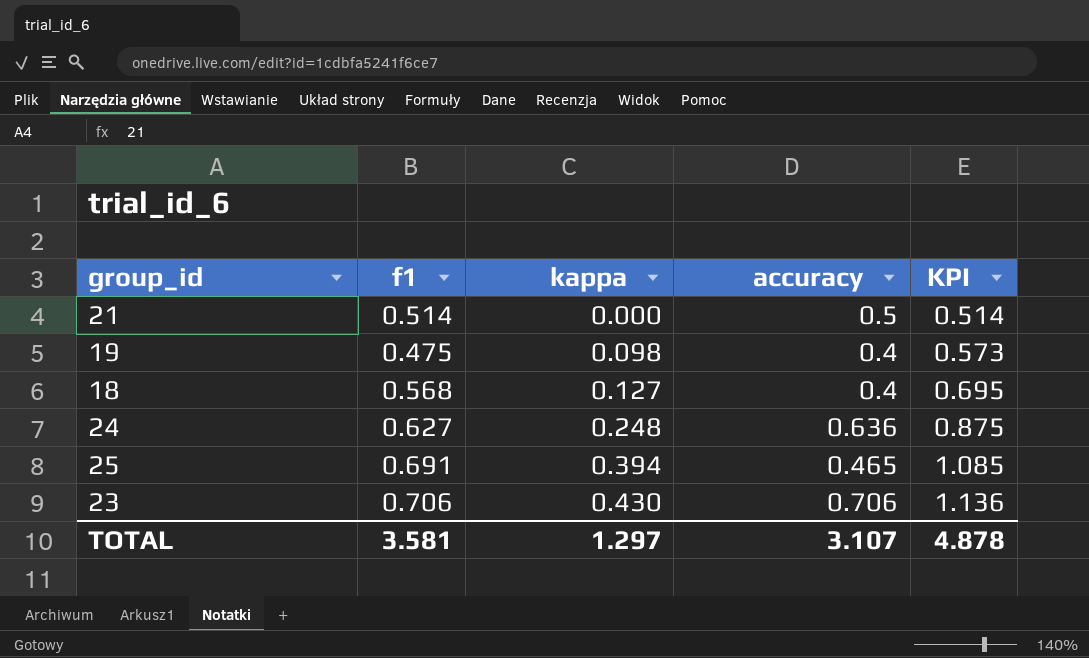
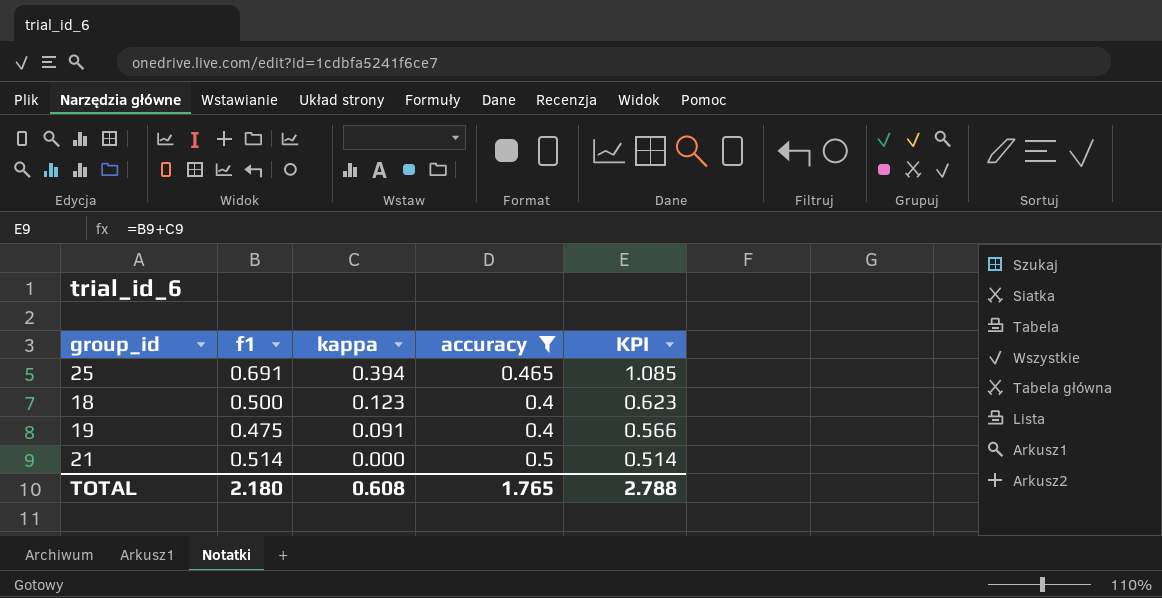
filter: none -> accuracy <= 0.5
row order: kappa ascending -> kappa descending
18 | f1: 0.568 -> 0.500
18 | kappa: 0.127 -> 0.123
18 | KPI: 0.695 -> 0.623
19 | kappa: 0.098 -> 0.091
19 | KPI: 0.573 -> 0.566
TOTAL | f1: 3.581 -> 2.180
TOTAL | kappa: 1.297 -> 0.608
TOTAL | accuracy: 3.107 -> 1.765
TOTAL | KPI: 4.878 -> 2.788

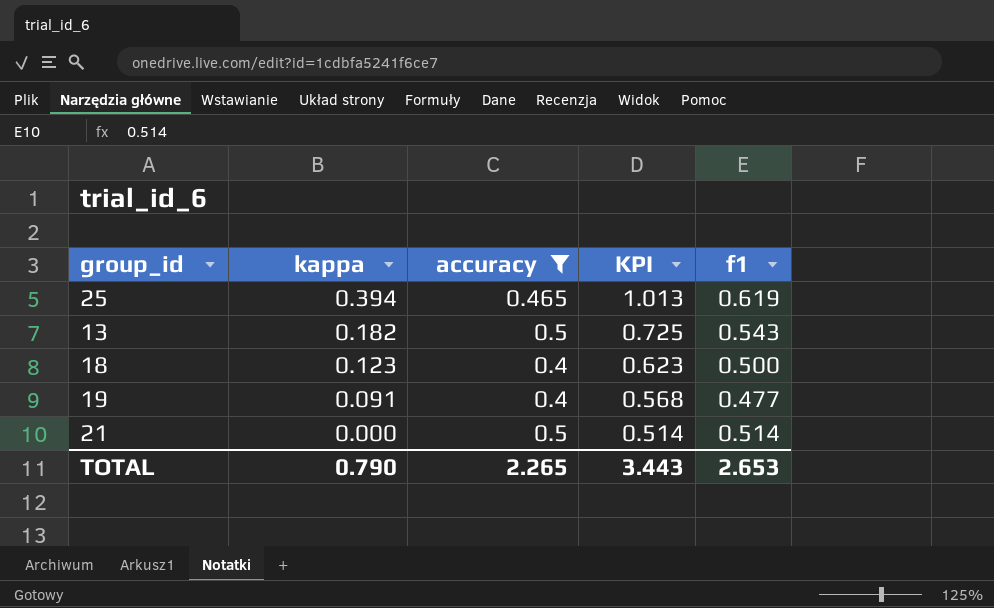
column f1 | position: 2 -> 5
25 | KPI: 1.085 -> 1.013
25 | f1: 0.691 -> 0.619
row 13: none -> 0.182 | 0.5 | 0.725 | 0.543
19 | KPI: 0.566 -> 0.568
19 | f1: 0.475 -> 0.477
TOTAL | kappa: 0.608 -> 0.790
TOTAL | accuracy: 1.765 -> 2.265
TOTAL | KPI: 2.788 -> 3.443
TOTAL | f1: 2.180 -> 2.653

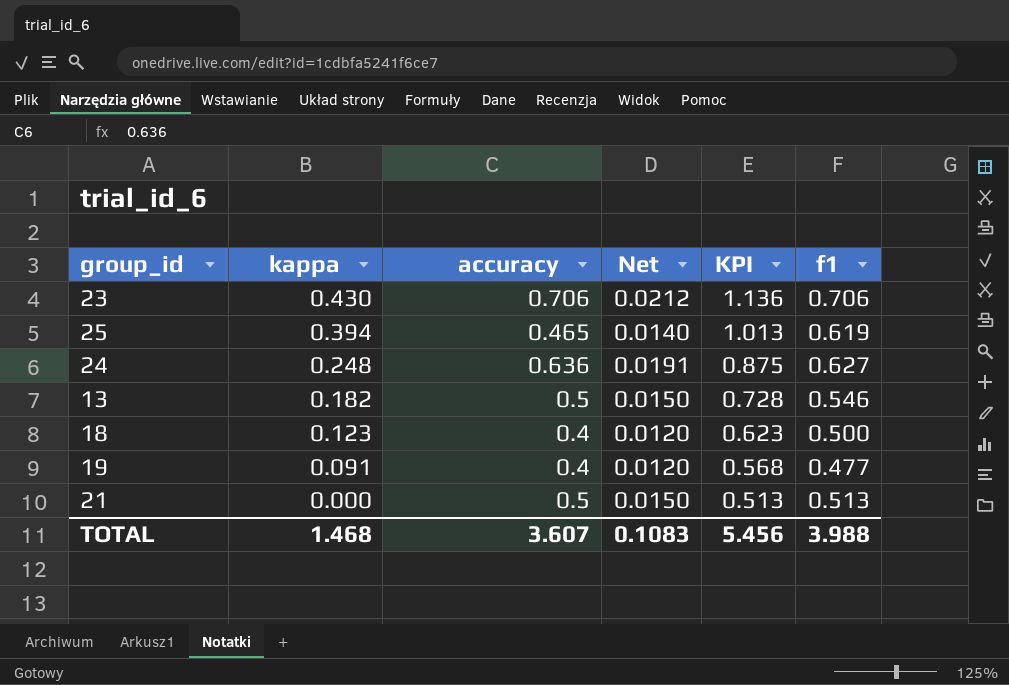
filter: accuracy <= 0.5 -> none
column Net | formula: none -> [accuracy] * 0.03
13 | KPI: 0.725 -> 0.728
13 | f1: 0.543 -> 0.546
21 | KPI: 0.514 -> 0.513
21 | f1: 0.514 -> 0.513
TOTAL | kappa: 0.790 -> 1.468
TOTAL | accuracy: 2.265 -> 3.607
TOTAL | KPI: 3.443 -> 5.456
TOTAL | f1: 2.653 -> 3.988

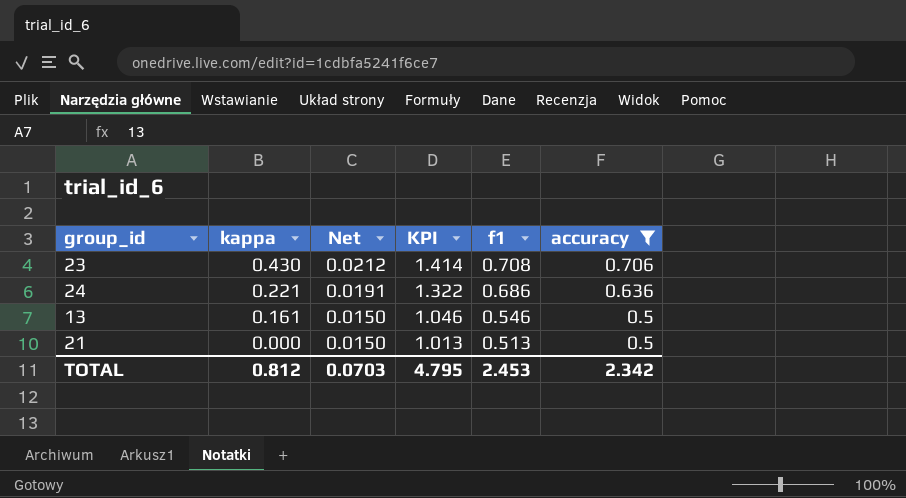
filter: none -> accuracy >= 0.5
column KPI | formula: [kappa] + [f1] -> [f1] + [accuracy]
column accuracy | position: 3 -> 6
23 | f1: 0.706 -> 0.708
24 | kappa: 0.248 -> 0.221
24 | f1: 0.627 -> 0.686
13 | kappa: 0.182 -> 0.161
TOTAL | kappa: 1.468 -> 0.812
TOTAL | Net: 0.1083 -> 0.0703
TOTAL | KPI: 5.456 -> 4.795
TOTAL | f1: 3.988 -> 2.453
TOTAL | accuracy: 3.607 -> 2.342

